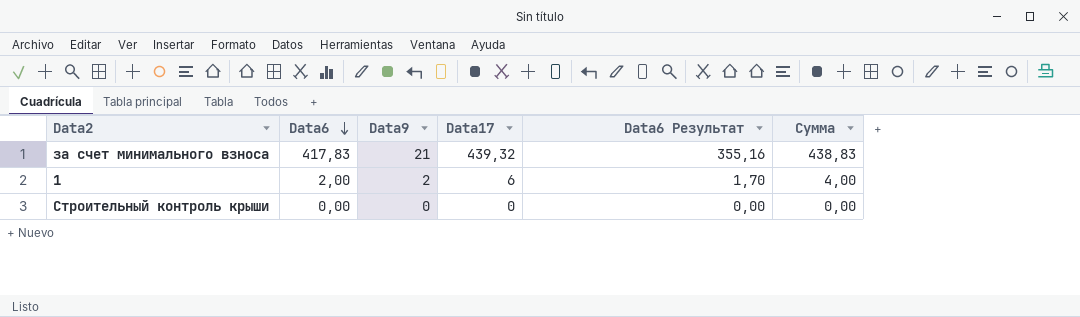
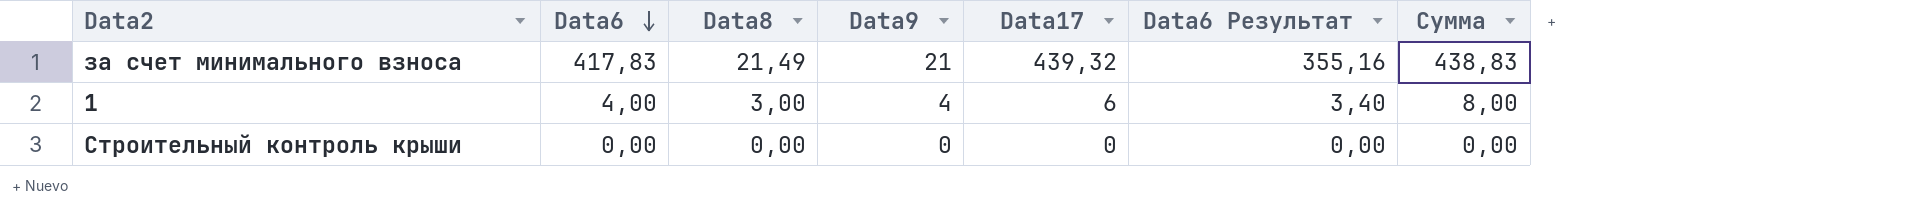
column Data8 | position: none -> 3
1 | Data6: 2,00 -> 4,00
1 | Data9: 2 -> 4
1 | Data6 Результат: 1,70 -> 3,40
1 | Сумма: 4,00 -> 8,00

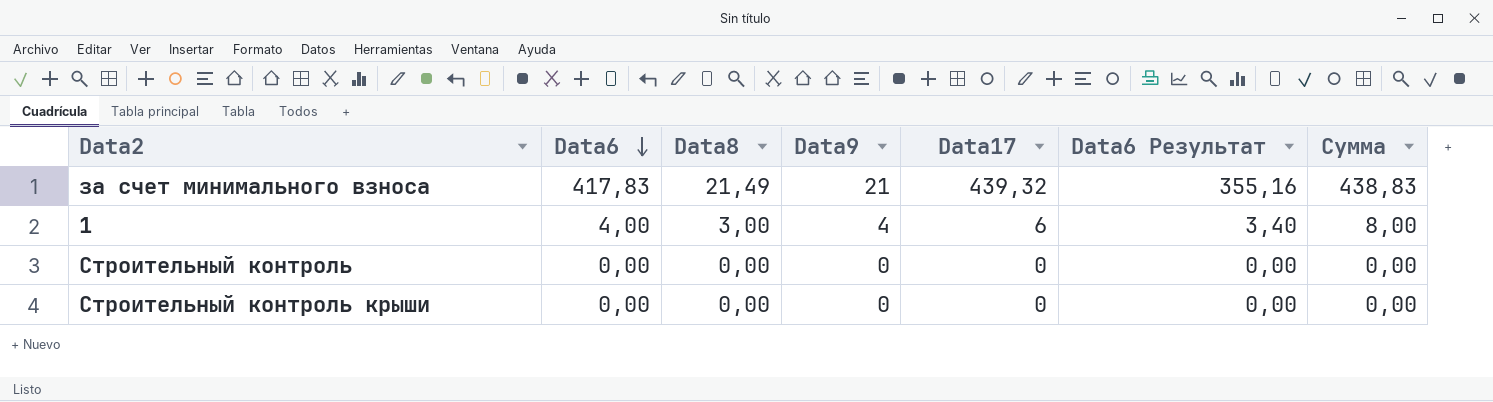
row Строительный контроль: none -> 0,00 | 0,00 | 0 | 0 | 0,00 | 0,00

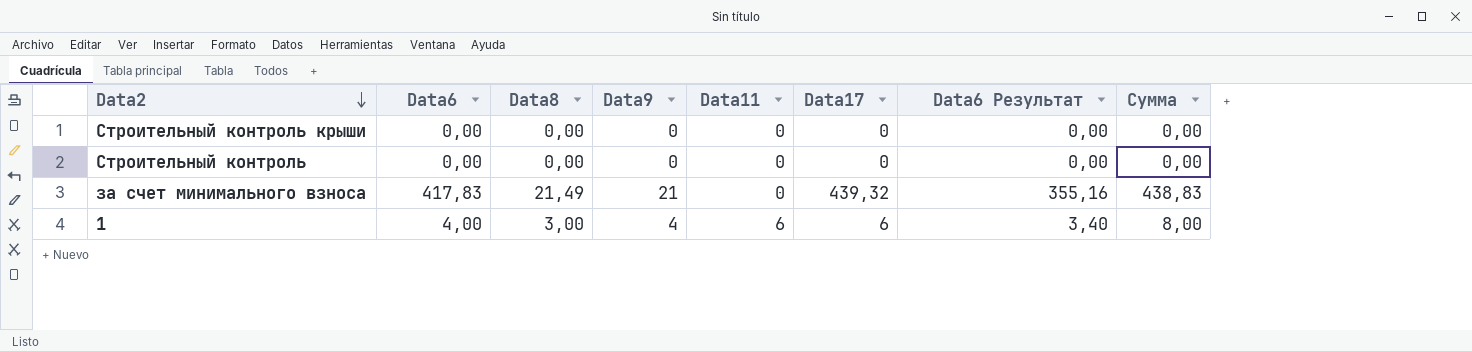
row order: Data6 descending -> Data2 descending
column Data11 | position: none -> 5

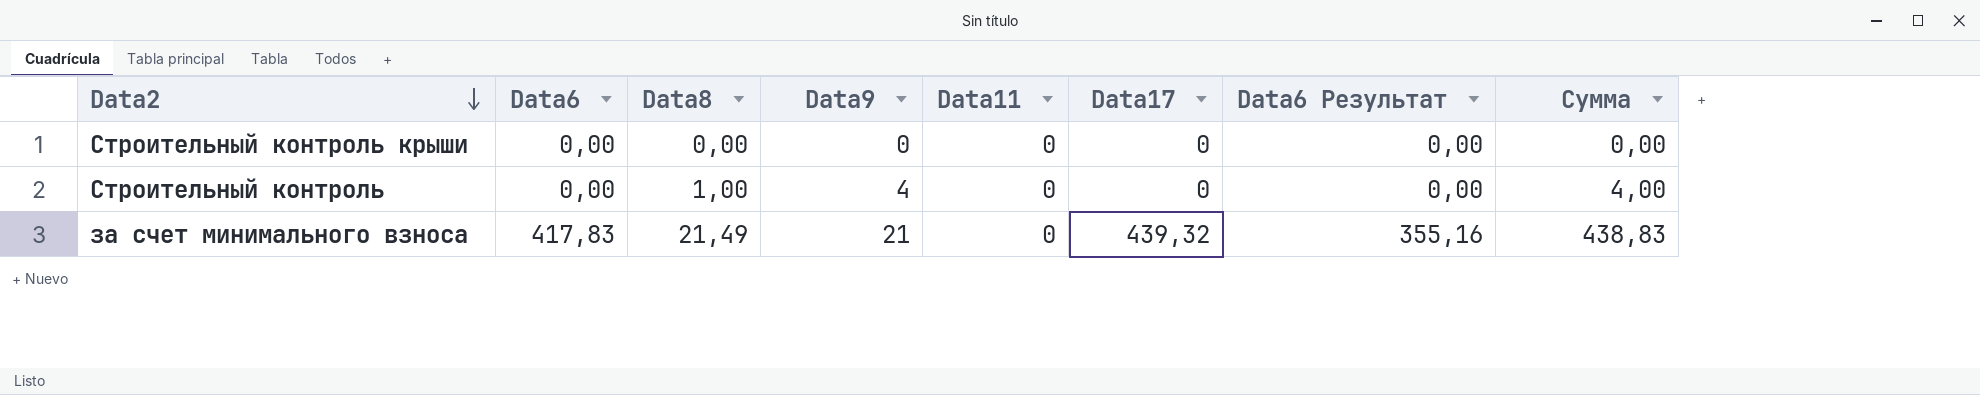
row 1: 4,00 | 3,00 | 4 | 6 | 6 | 3,40 | 8,00 -> none
Строительный контроль | Data8: 0,00 -> 1,00
Строительный контроль | Data9: 0 -> 4
Строительный контроль | Сумма: 0,00 -> 4,00

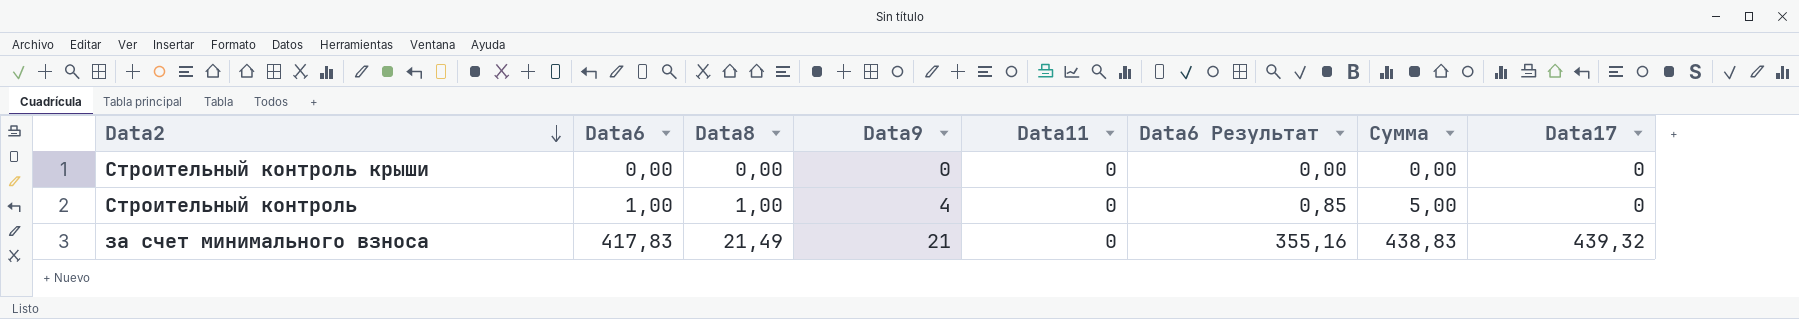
column Data17 | position: 6 -> 8
Строительный контроль | Data6: 0,00 -> 1,00
Строительный контроль | Data6 Результат: 0,00 -> 0,85
Строительный контроль | Сумма: 4,00 -> 5,00

